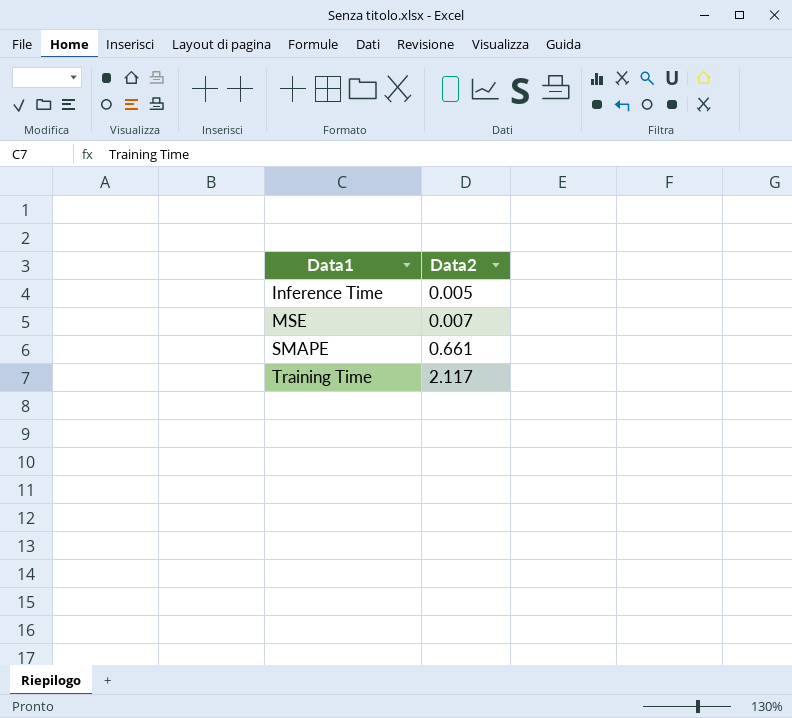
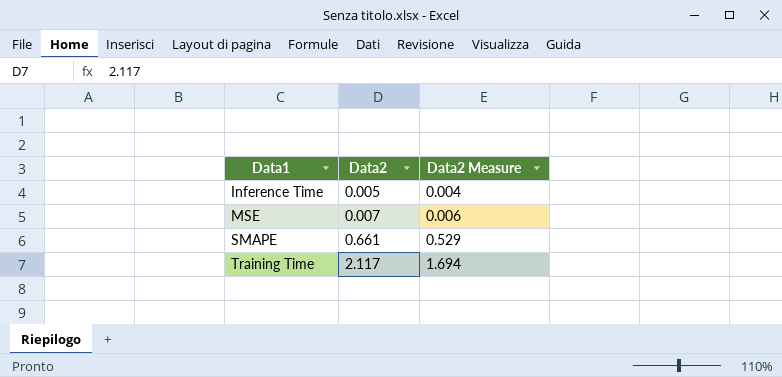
column Data2 Measure | formula: none -> [Data2] * 0.8

